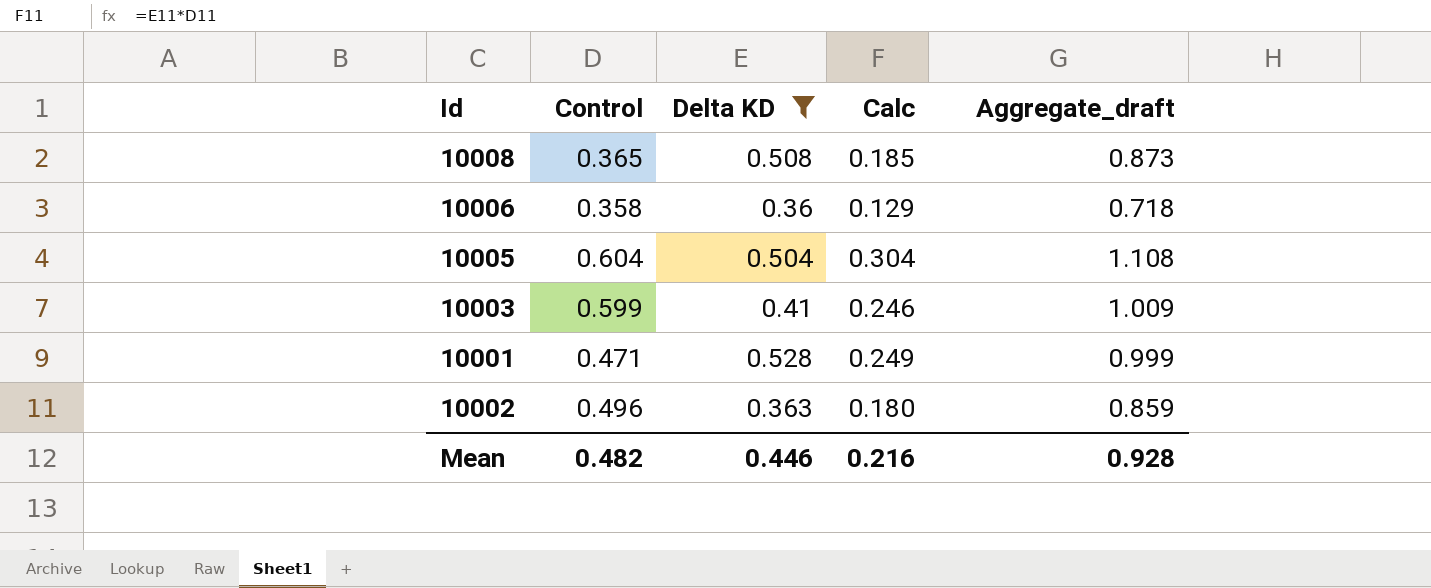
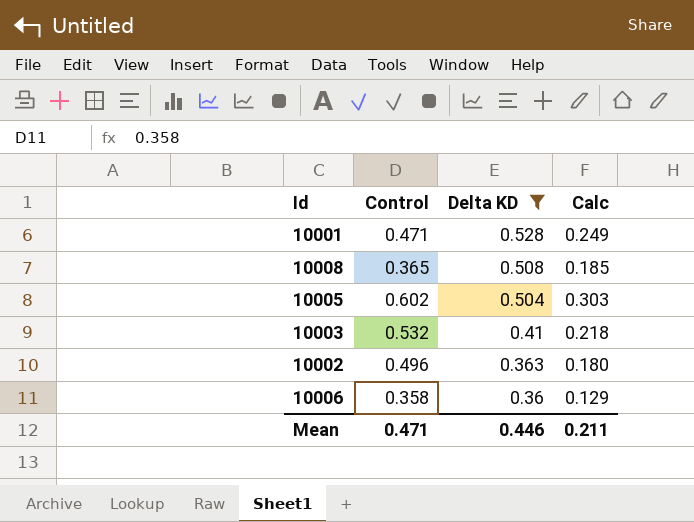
row order: none -> Delta KD descending
column Aggregate_draft | formula: [Control] + [Delta KD] -> none
10005 | Control: 0.604 -> 0.602
10005 | Calc: 0.304 -> 0.303
10003 | Control: 0.599 -> 0.532
10003 | Calc: 0.246 -> 0.218
Mean | Control: 0.482 -> 0.471
Mean | Calc: 0.216 -> 0.211

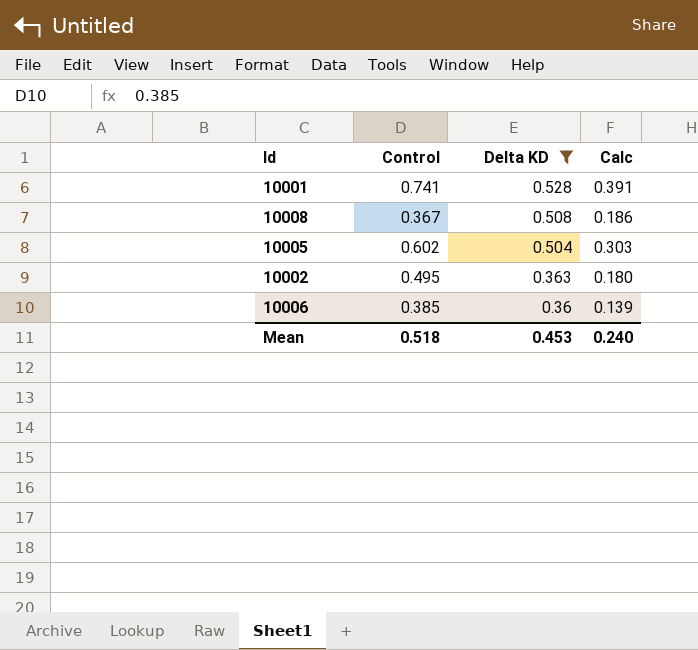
row 10003: 0.532 | 0.41 | 0.218 -> none
10001 | Control: 0.471 -> 0.741
10001 | Calc: 0.249 -> 0.391
10008 | Control: 0.365 -> 0.367
10008 | Calc: 0.185 -> 0.186
10002 | Control: 0.496 -> 0.495
10006 | Control: 0.358 -> 0.385
10006 | Calc: 0.129 -> 0.139
Mean | Control: 0.471 -> 0.518
Mean | Delta KD: 0.446 -> 0.453
Mean | Calc: 0.211 -> 0.240

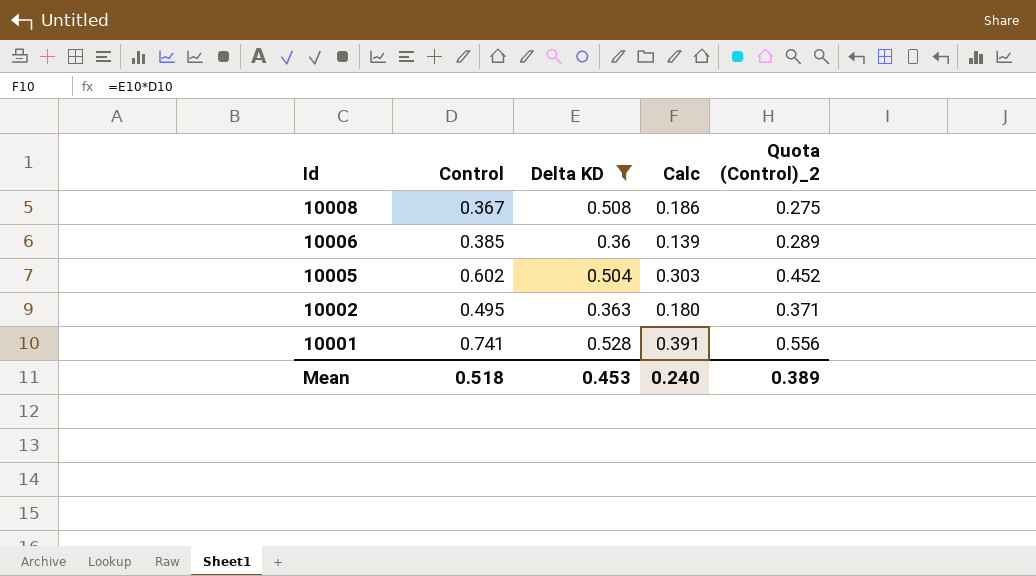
row order: Delta KD descending -> Id descending
column Quota (Control)_2 | formula: none -> [Control] * 0.75

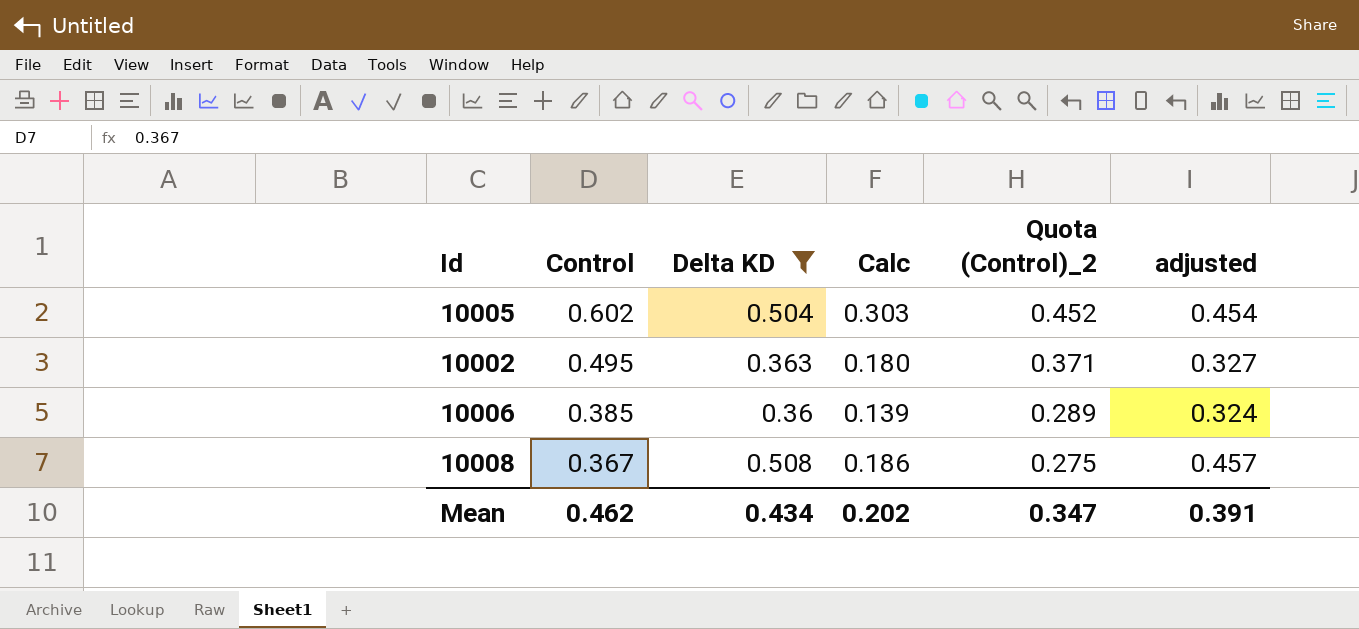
row order: Id descending -> Control descending
column adjusted | formula: none -> [Delta KD] * 0.9
row 10001: 0.741 | 0.528 | 0.391 | 0.556 -> none
Mean | Control: 0.518 -> 0.462
Mean | Delta KD: 0.453 -> 0.434
Mean | Calc: 0.240 -> 0.202
Mean | Quota (Control)_2: 0.389 -> 0.347

